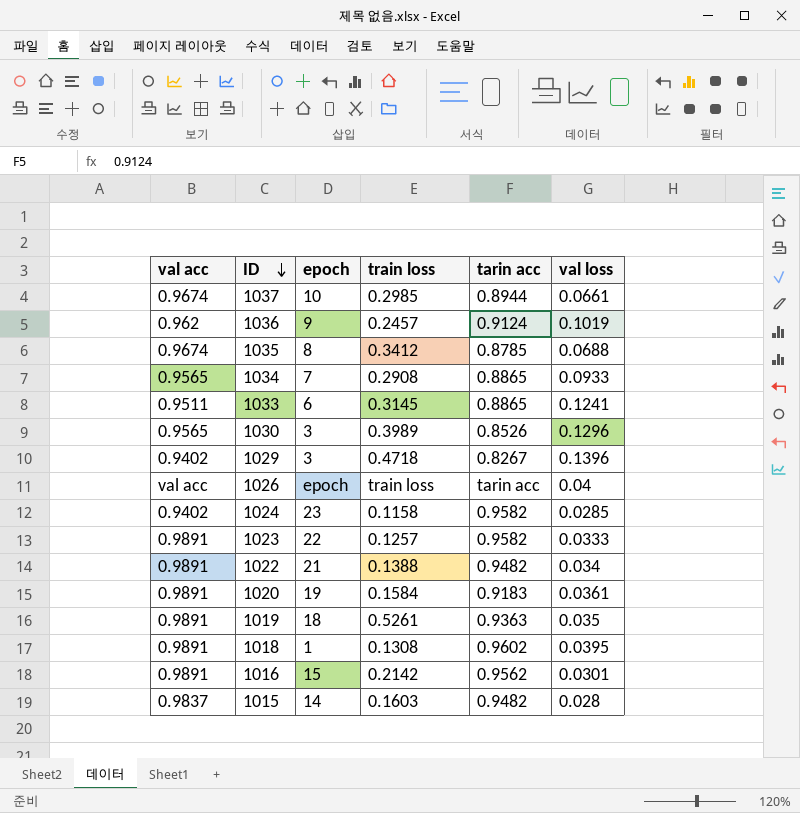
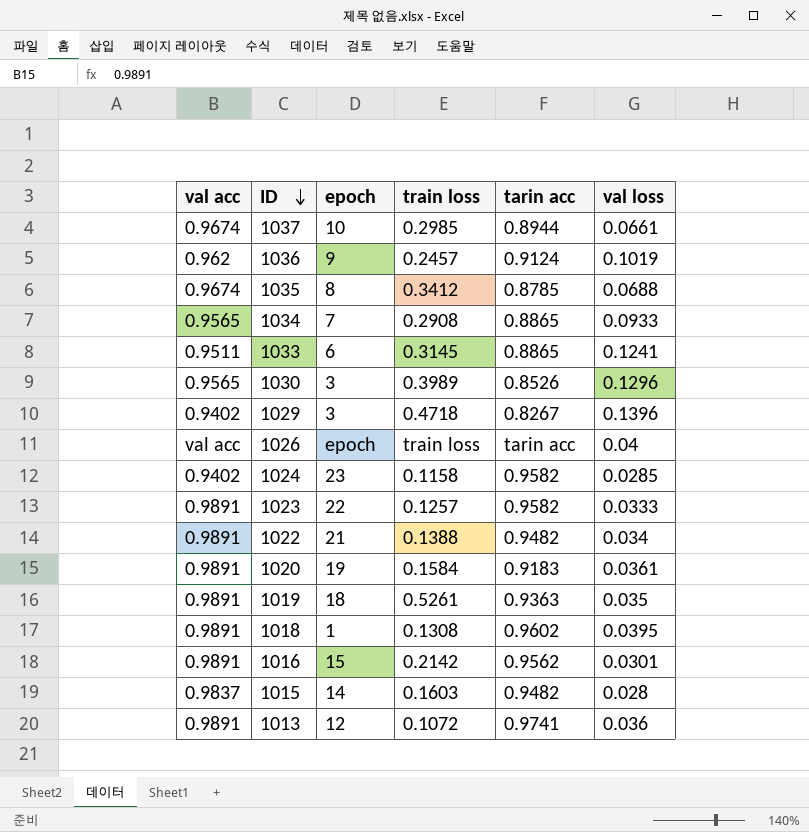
row 1013: none -> 0.9891 | 12 | 0.1072 | 0.9741 | 0.036

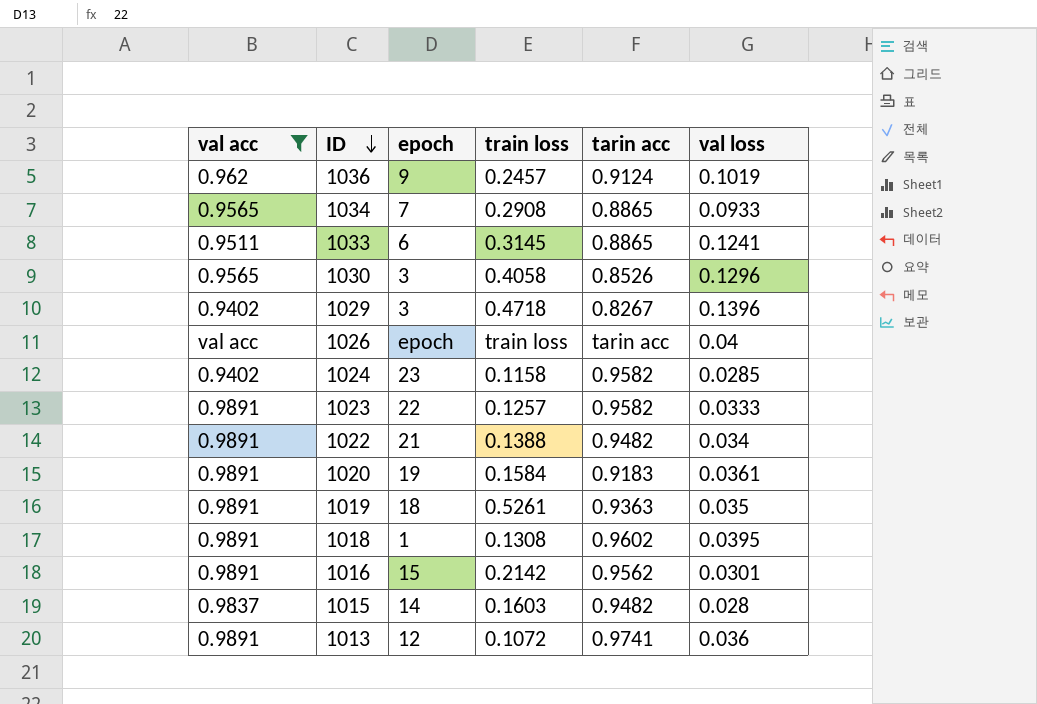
filter: none -> val acc != 0.9674
1030 | train loss: 0.3989 -> 0.4058

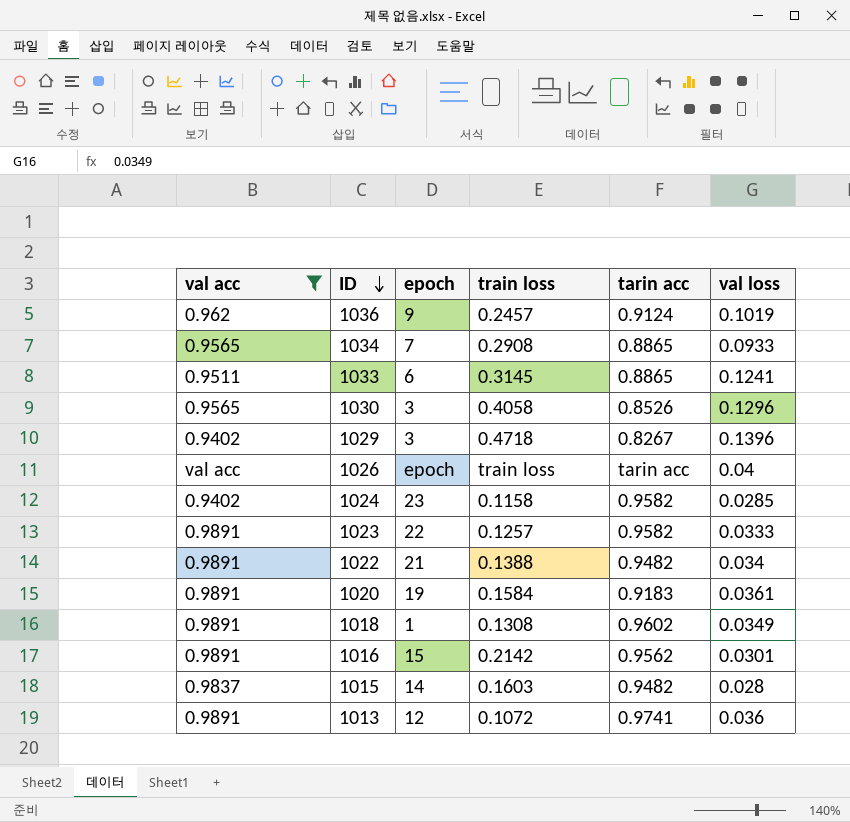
row 1019: 0.9891 | 18 | 0.5261 | 0.9363 | 0.035 -> none
1018 | val loss: 0.0395 -> 0.0349

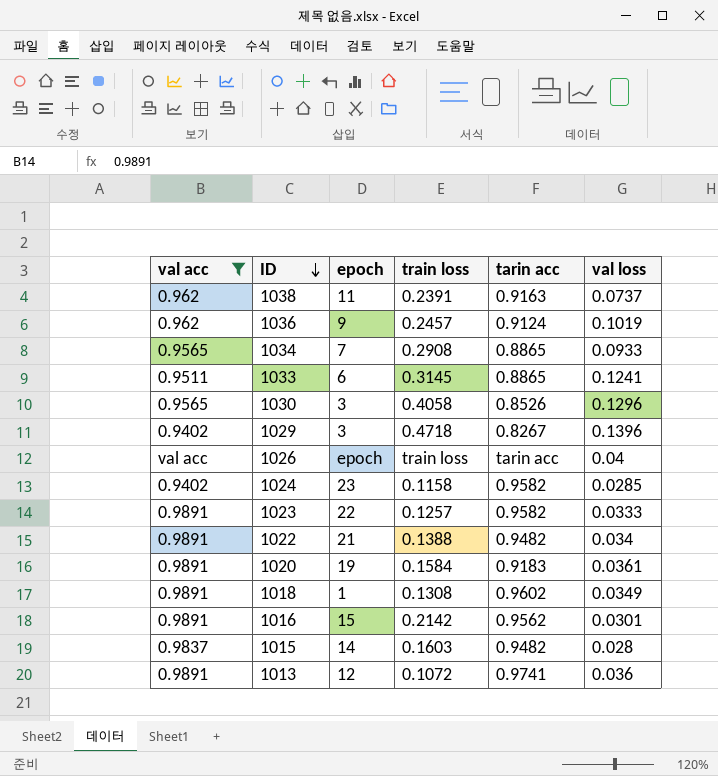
row 1038: none -> 0.962 | 11 | 0.2391 | 0.9163 | 0.0737

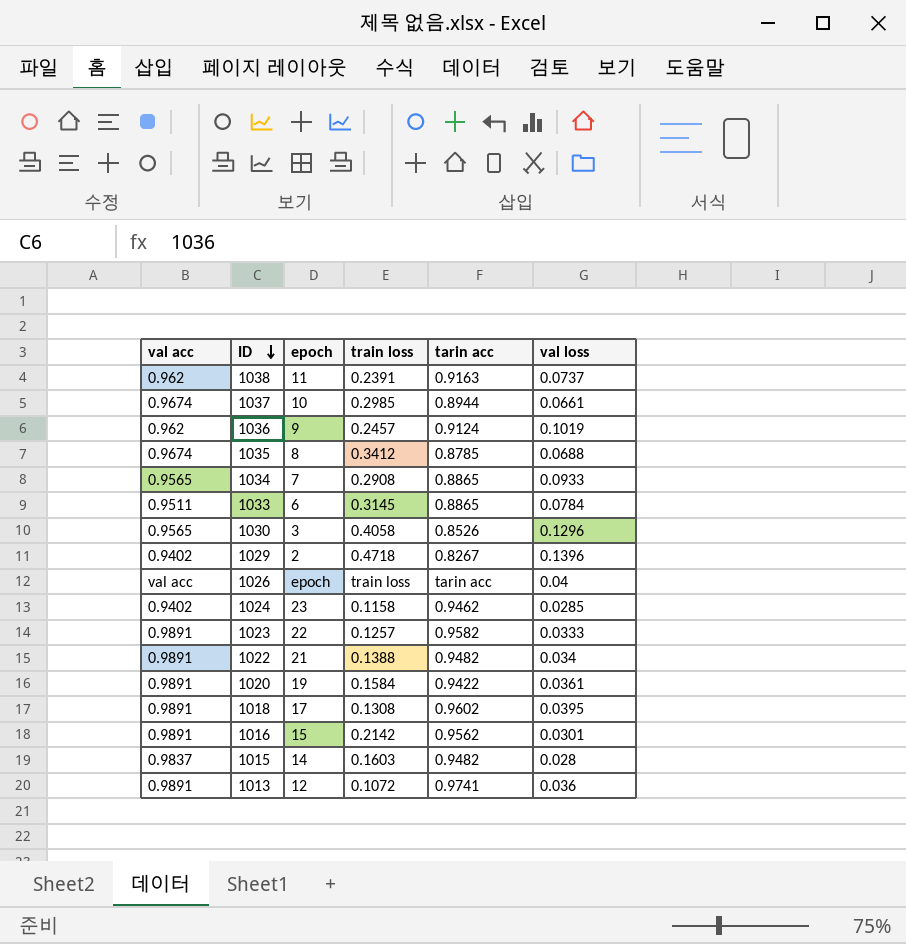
filter: val acc != 0.9674 -> none
1033 | val loss: 0.1241 -> 0.0784
1029 | epoch: 3 -> 2
1024 | tarin acc: 0.9582 -> 0.9462
1020 | tarin acc: 0.9183 -> 0.9422
1018 | epoch: 1 -> 17
1018 | val loss: 0.0349 -> 0.0395

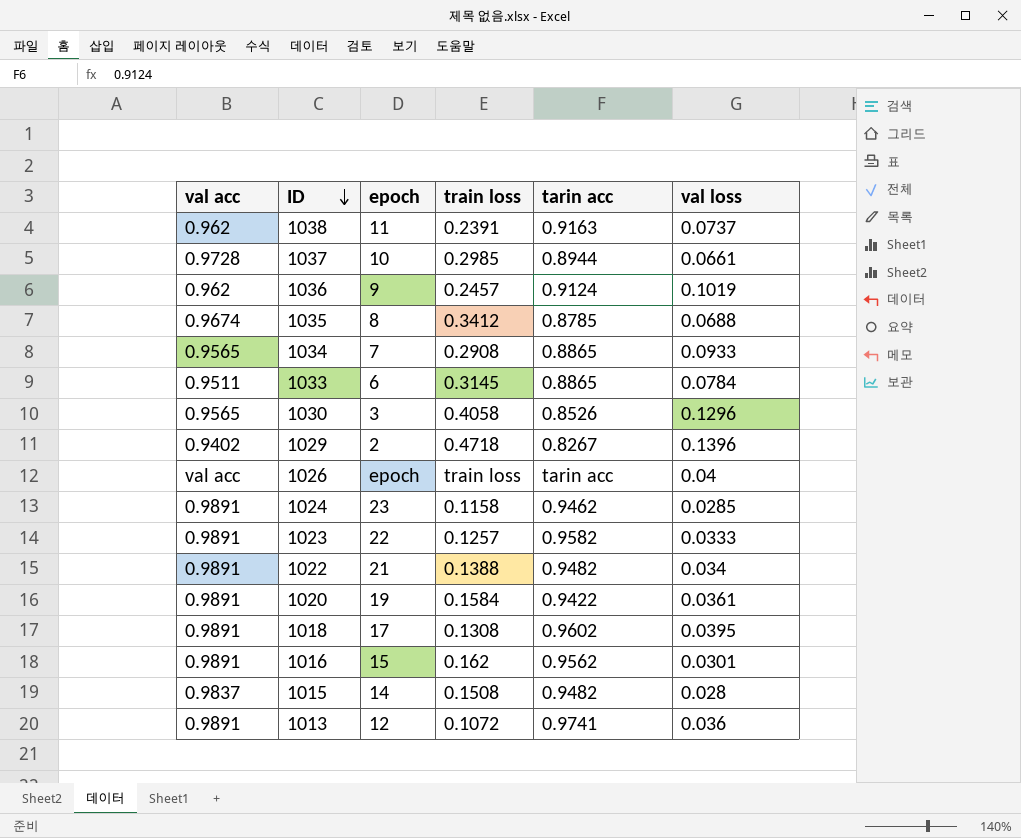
1037 | val acc: 0.9674 -> 0.9728
1024 | val acc: 0.9402 -> 0.9891
1016 | train loss: 0.2142 -> 0.162
1015 | train loss: 0.1603 -> 0.1508

